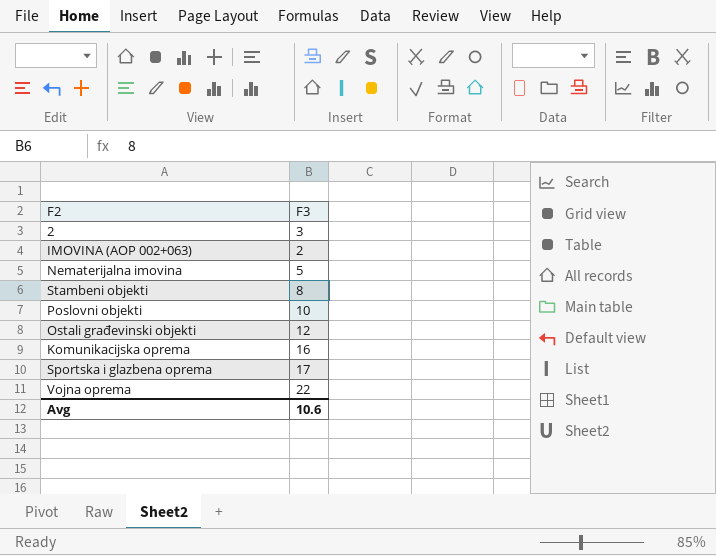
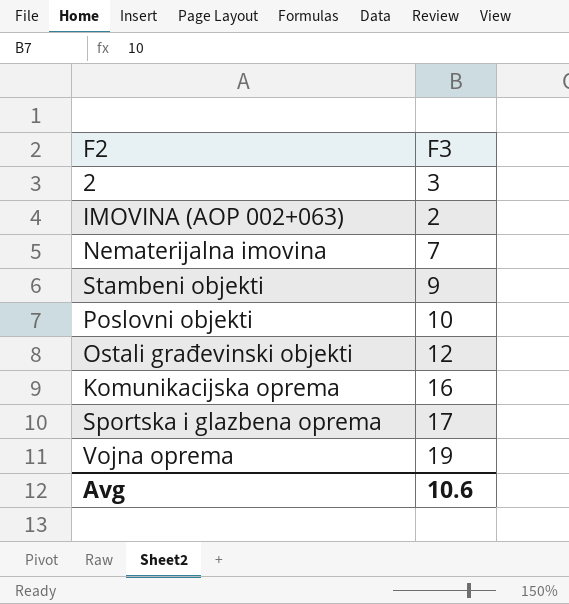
Nematerijalna imovina | F3: 5 -> 7
Stambeni objekti | F3: 8 -> 9
Vojna oprema | F3: 22 -> 19

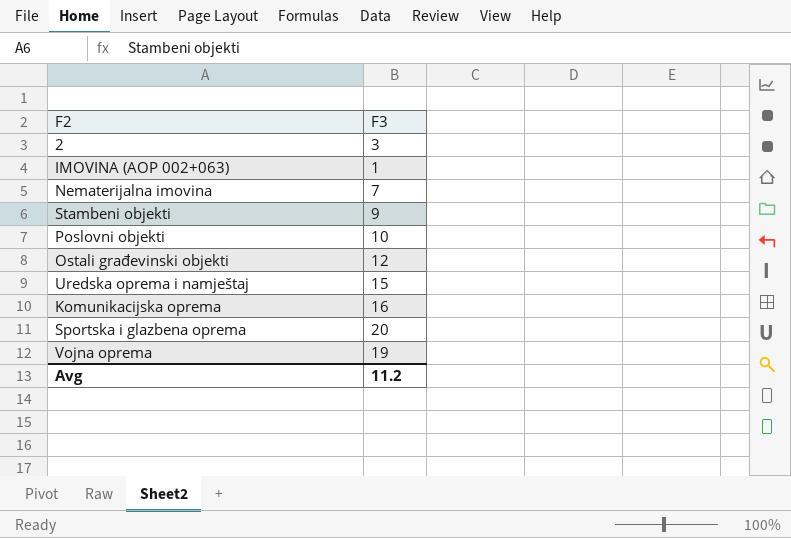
IMOVINA (AOP 002+063) | F3: 2 -> 1
row Uredska oprema i namještaj: none -> 15
Sportska i glazbena oprema | F3: 17 -> 20
Avg | F3: 10.6 -> 11.2

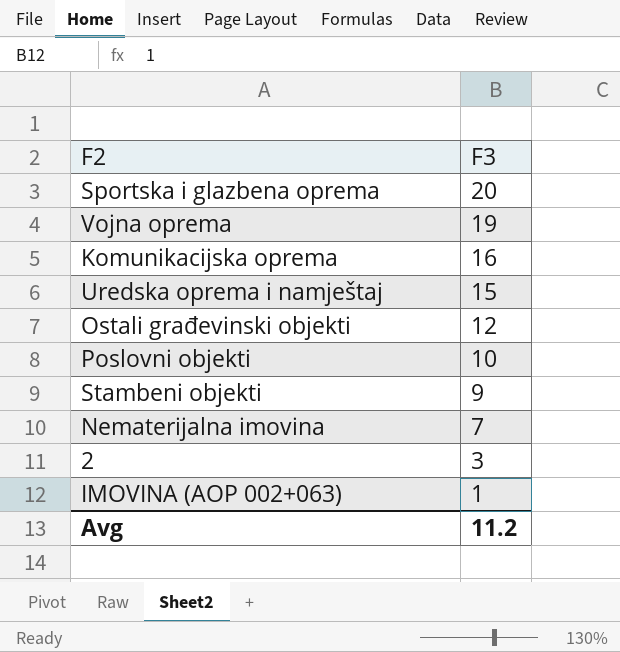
row order: none -> F3 descending

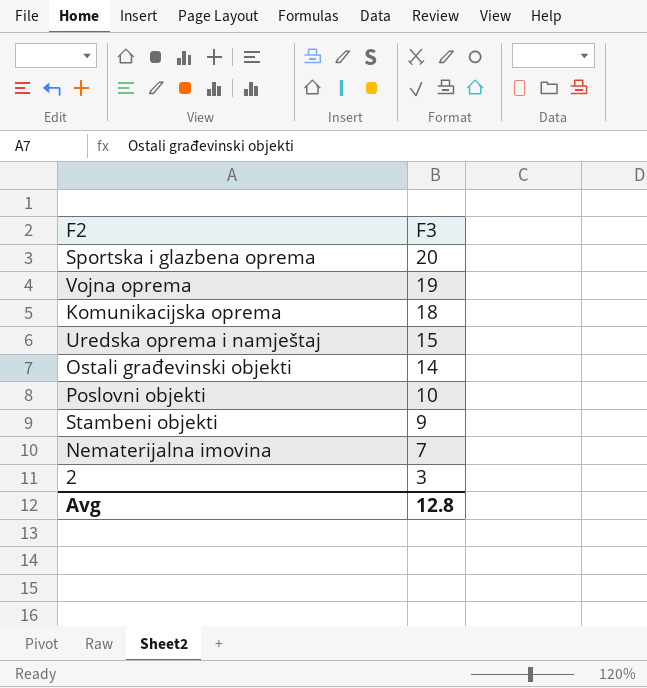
row IMOVINA (AOP 002+063): 1 -> none
Komunikacijska oprema | F3: 16 -> 18
Ostali građevinski objekti | F3: 12 -> 14
Avg | F3: 11.2 -> 12.8

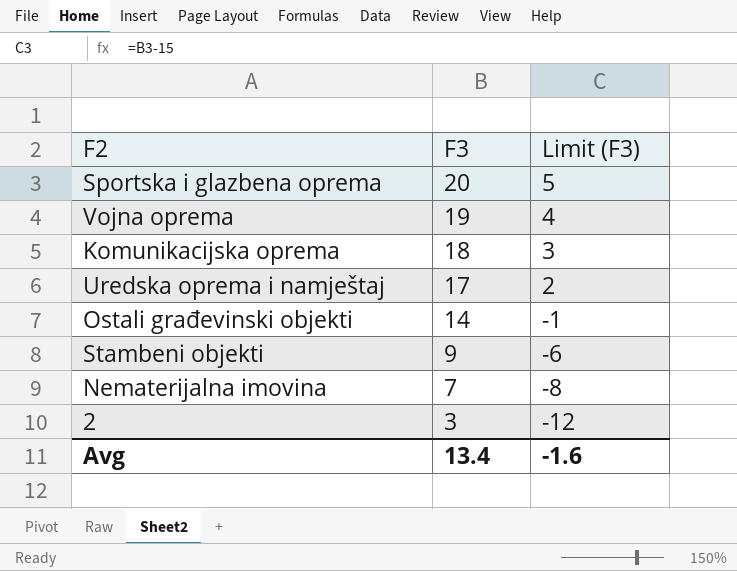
column Limit (F3) | formula: none -> [F3] - 15
row Poslovni objekti: 10 -> none
Uredska oprema i namještaj | F3: 15 -> 17
Avg | F3: 12.8 -> 13.4

